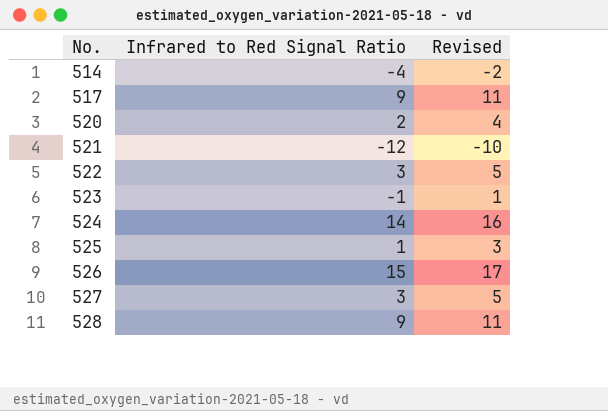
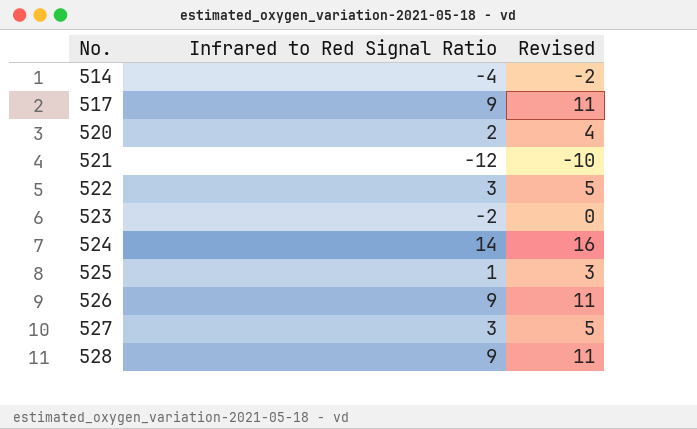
523 | Infrared to Red Signal Ratio: -1 -> -2
523 | Revised: 1 -> 0
526 | Infrared to Red Signal Ratio: 15 -> 9
526 | Revised: 17 -> 11

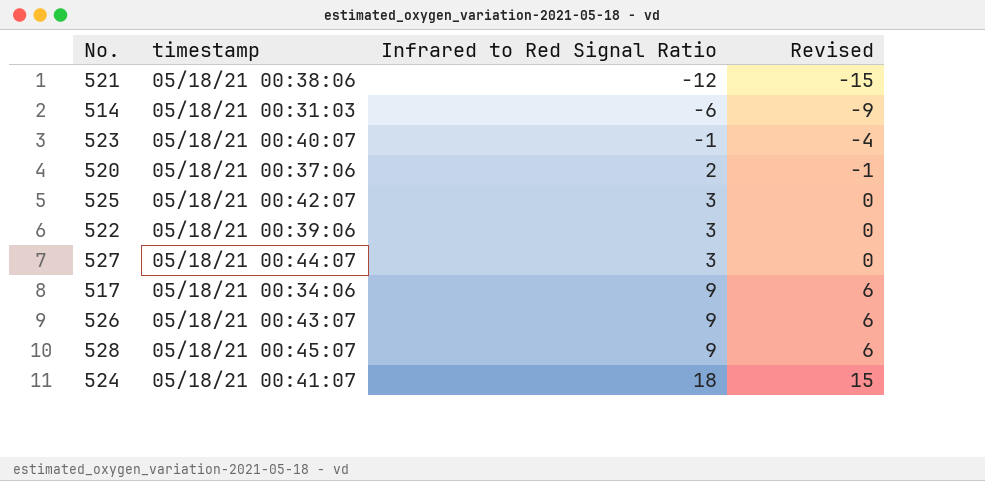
row order: No. ascending -> Infrared to Red Signal Ratio ascending
column timestamp | position: none -> 2
column Revised | formula: [Infrared to Red Signal Ratio] + 2 -> [Infrared to Red Signal Ratio] - 3
514 | Infrared to Red Signal Ratio: -4 -> -6
523 | Infrared to Red Signal Ratio: -2 -> -1
525 | Infrared to Red Signal Ratio: 1 -> 3
524 | Infrared to Red Signal Ratio: 14 -> 18

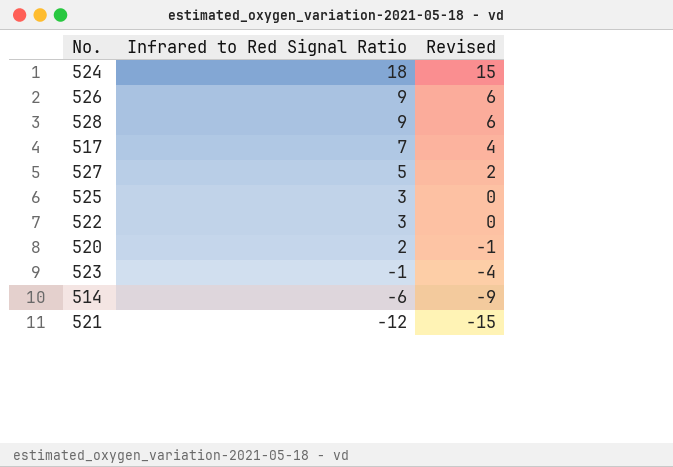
row order: Infrared to Red Signal Ratio ascending -> Infrared to Red Signal Ratio descending
column timestamp | position: 2 -> none
517 | Infrared to Red Signal Ratio: 9 -> 7
517 | Revised: 6 -> 4
527 | Infrared to Red Signal Ratio: 3 -> 5
527 | Revised: 0 -> 2

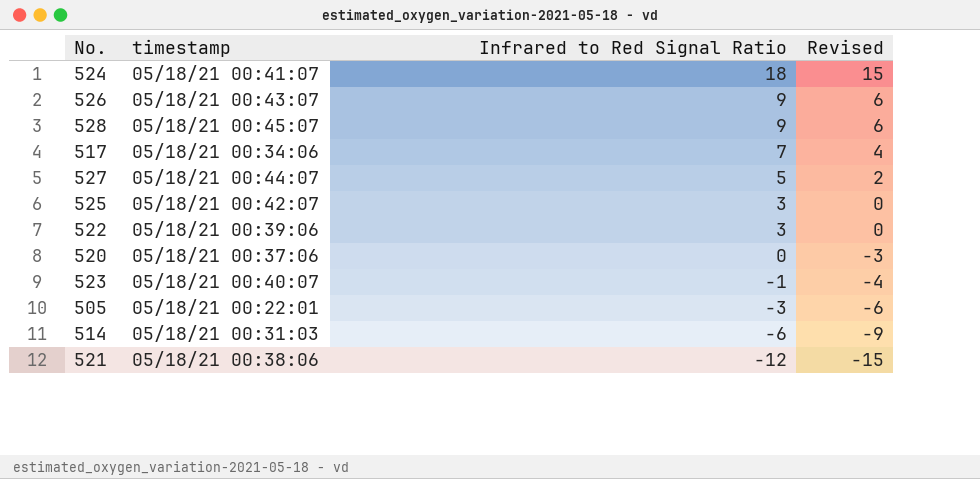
column timestamp | position: none -> 2
520 | Infrared to Red Signal Ratio: 2 -> 0
520 | Revised: -1 -> -3
row 505: none -> 05/18/21 00:22:01 | -3 | -6

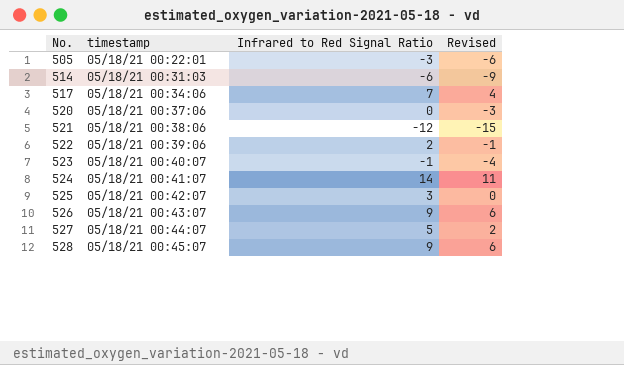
row order: Infrared to Red Signal Ratio descending -> No. ascending
522 | Infrared to Red Signal Ratio: 3 -> 2
522 | Revised: 0 -> -1
524 | Infrared to Red Signal Ratio: 18 -> 14
524 | Revised: 15 -> 11

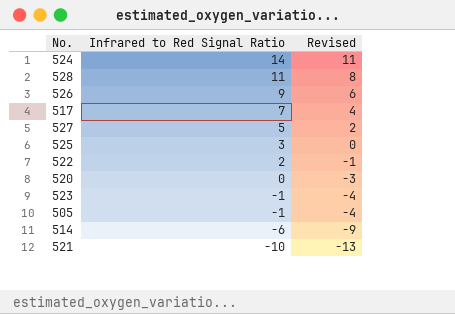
row order: No. ascending -> Infrared to Red Signal Ratio descending
column timestamp | position: 2 -> none
528 | Infrared to Red Signal Ratio: 9 -> 11
528 | Revised: 6 -> 8
505 | Infrared to Red Signal Ratio: -3 -> -1
505 | Revised: -6 -> -4
521 | Infrared to Red Signal Ratio: -12 -> -10
521 | Revised: -15 -> -13

